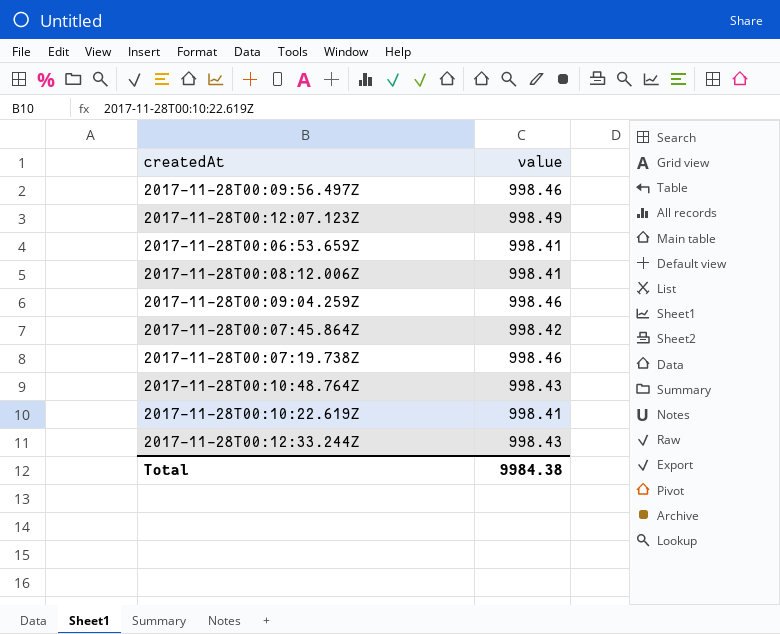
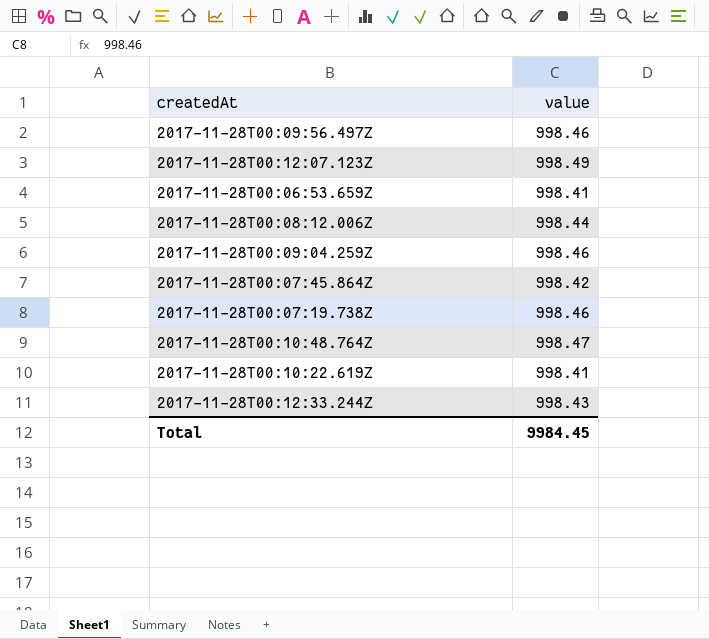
2017-11-28T00:08:12.006Z | value: 998.41 -> 998.44
2017-11-28T00:10:48.764Z | value: 998.43 -> 998.47
Total | value: 9984.38 -> 9984.45

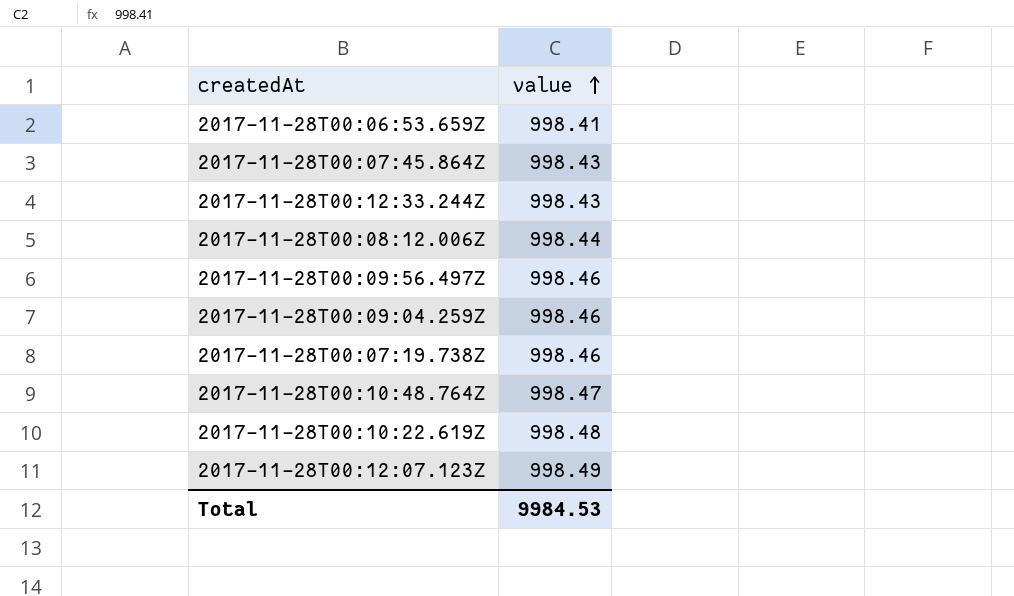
row order: none -> value ascending
2017-11-28T00:07:45.864Z | value: 998.42 -> 998.43
2017-11-28T00:10:22.619Z | value: 998.41 -> 998.48
Total | value: 9984.45 -> 9984.53

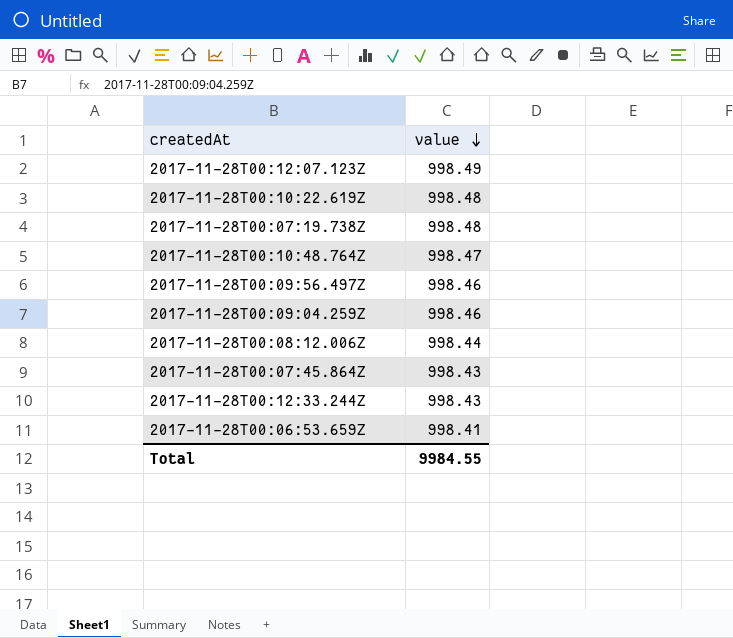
row order: value ascending -> value descending
2017-11-28T00:07:19.738Z | value: 998.46 -> 998.48
Total | value: 9984.53 -> 9984.55

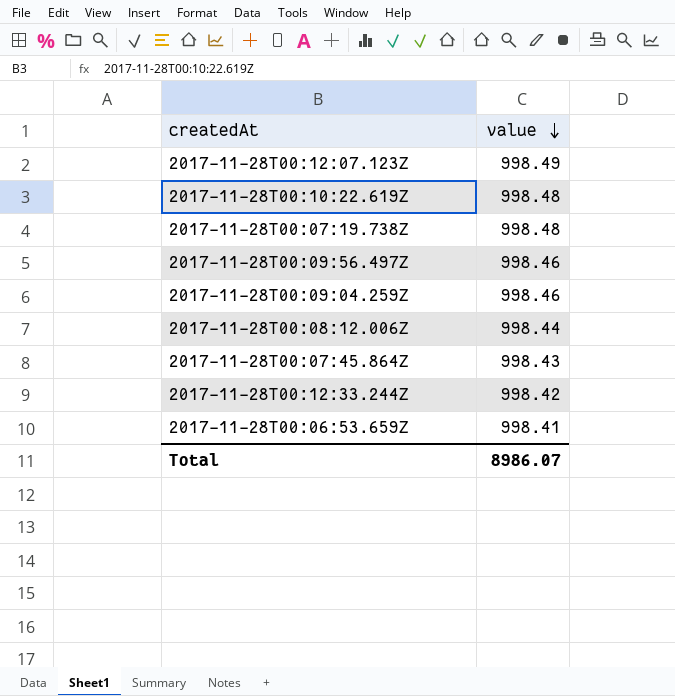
row 2017-11-28T00:10:48.764Z: 998.47 -> none
2017-11-28T00:12:33.244Z | value: 998.43 -> 998.42
Total | value: 9984.55 -> 8986.07

